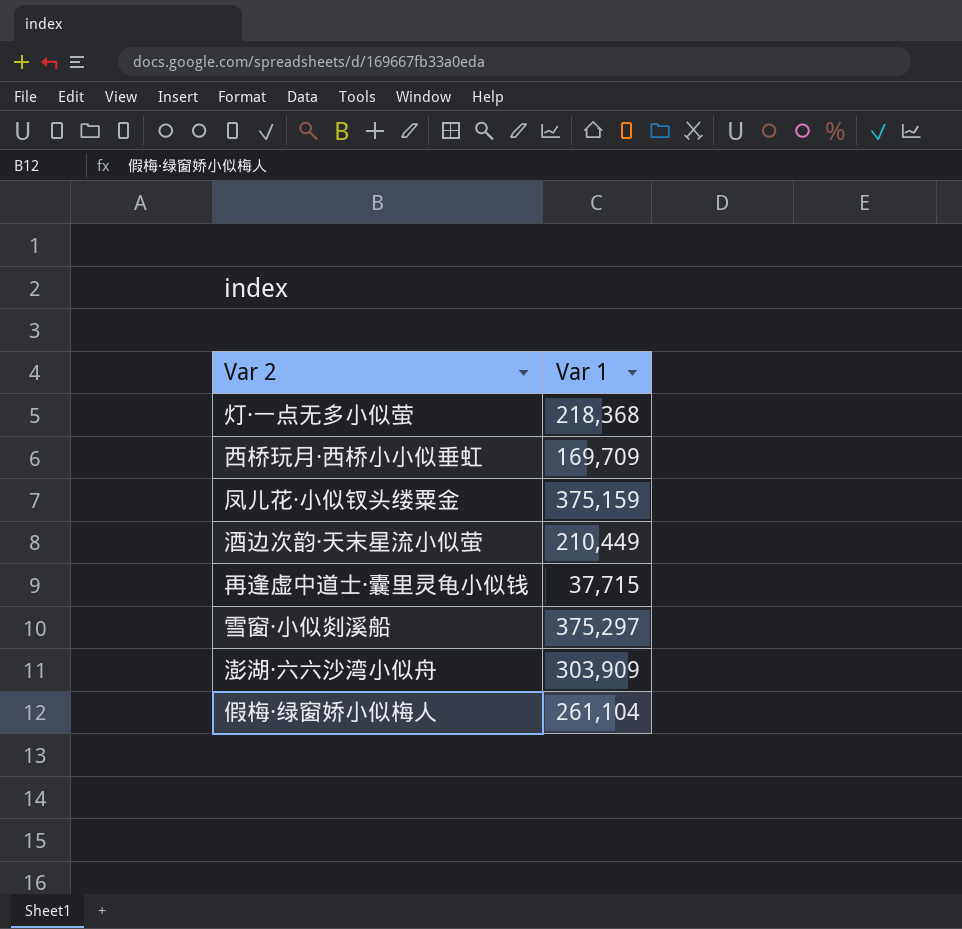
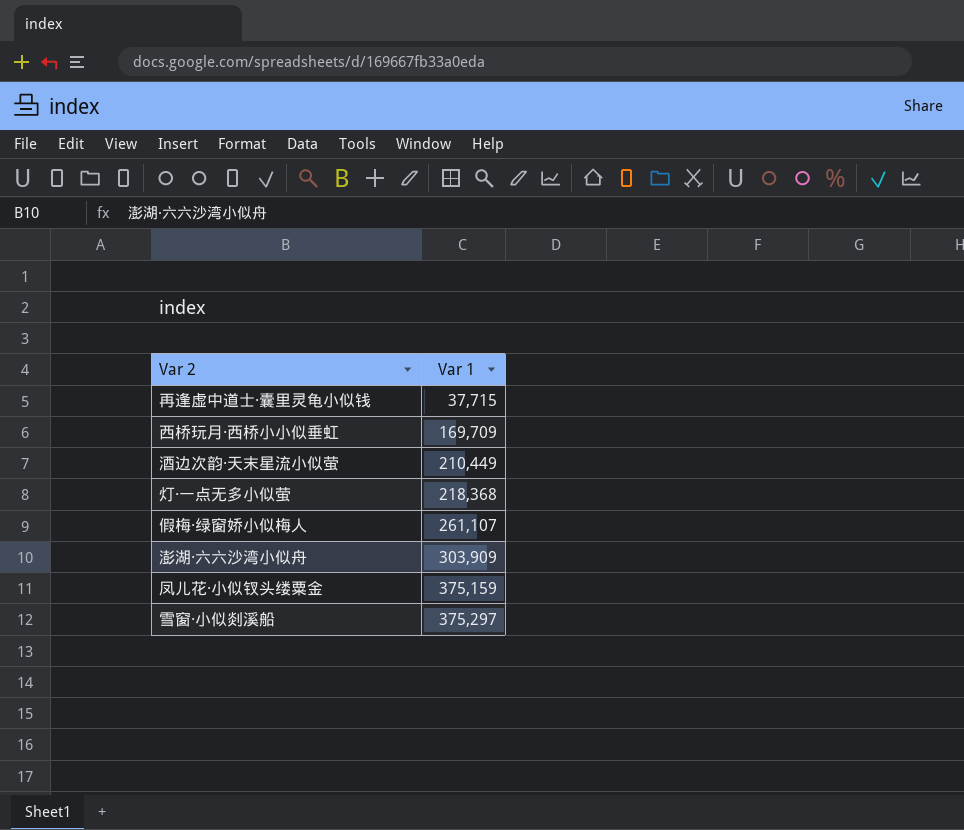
row order: none -> Var 1 ascending
假梅·绿窗娇小似梅人 | Var 1: 261,104 -> 261,107

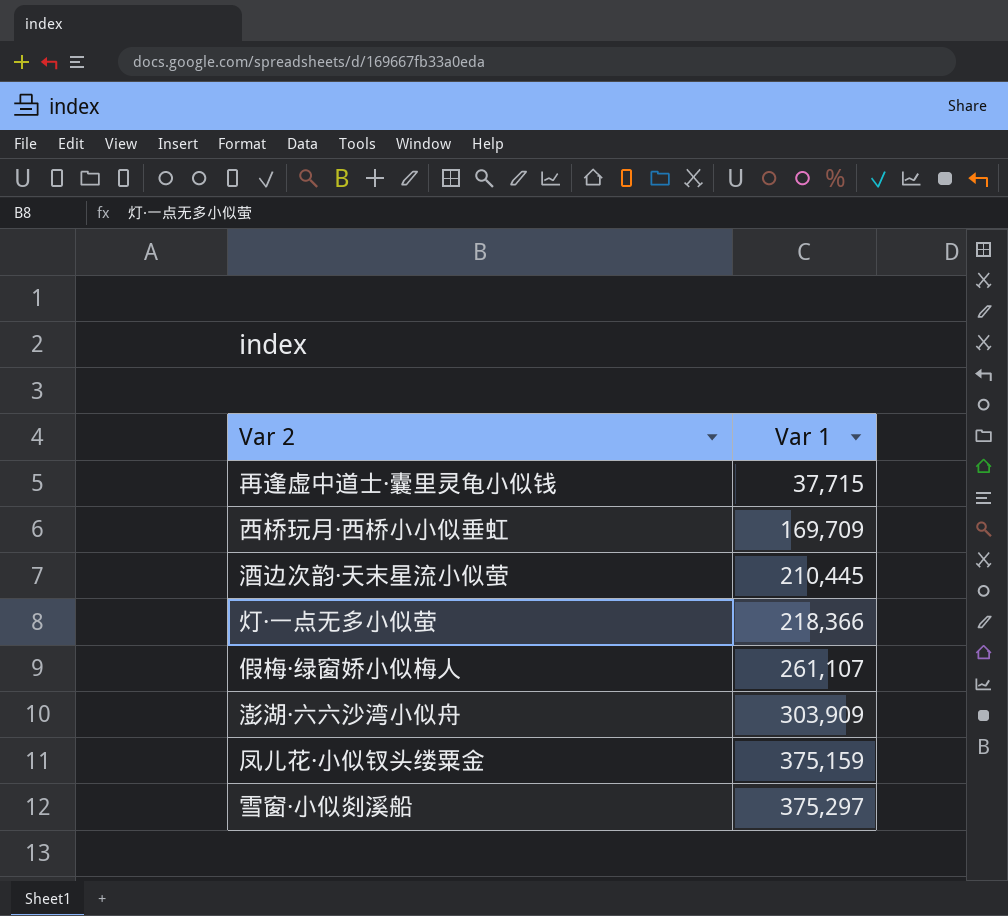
酒边次韵·天末星流小似萤 | Var 1: 210,449 -> 210,445
灯·一点无多小似萤 | Var 1: 218,368 -> 218,366

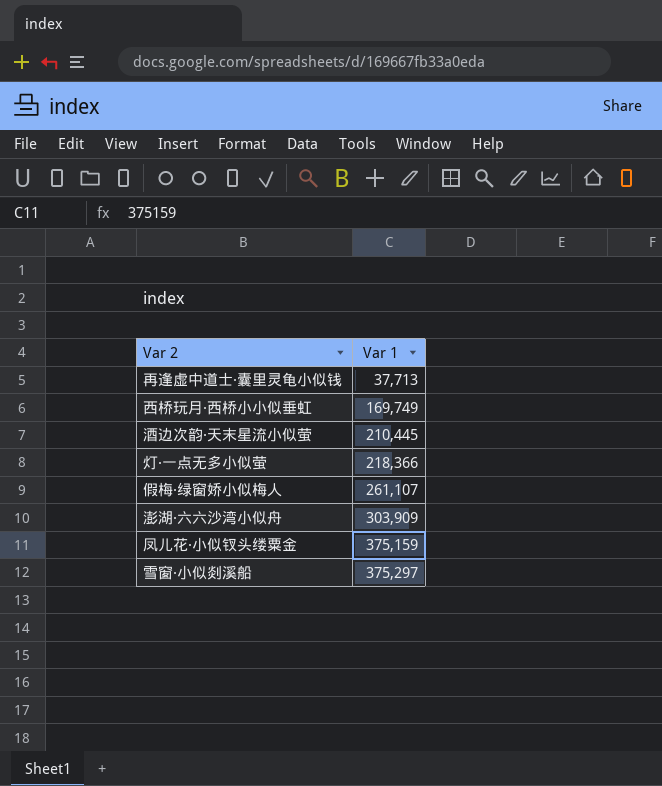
再逢虚中道士·囊里灵龟小似钱 | Var 1: 37,715 -> 37,713
西桥玩月·西桥小小似垂虹 | Var 1: 169,709 -> 169,749

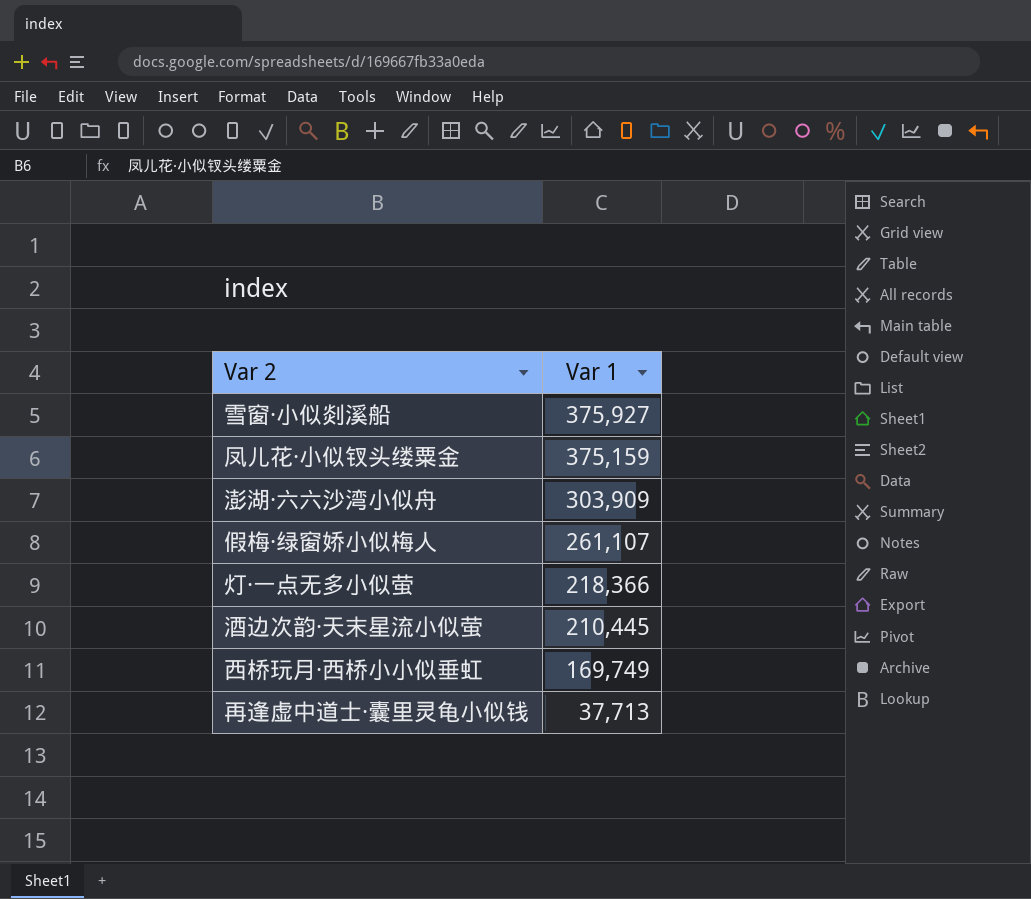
row order: Var 1 ascending -> Var 1 descending
雪窗·小似剡溪船 | Var 1: 375,297 -> 375,927

